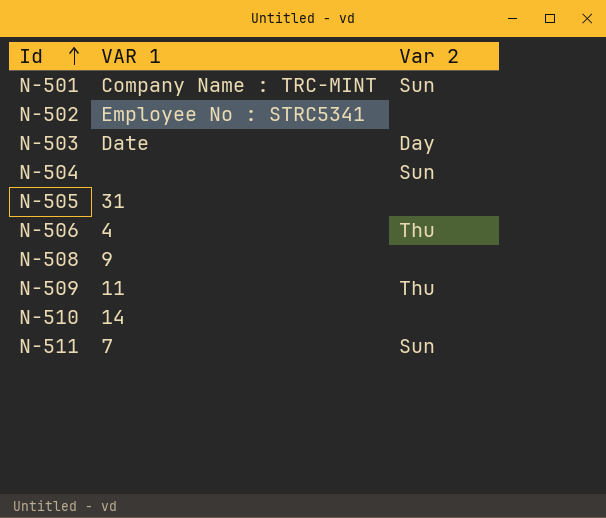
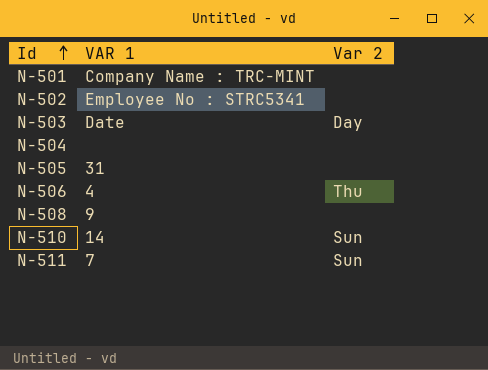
row N-509: 11 | Thu -> none
N-501 | Var 2: Sun -> none
N-504 | Var 2: Sun -> none
N-510 | Var 2: none -> Sun

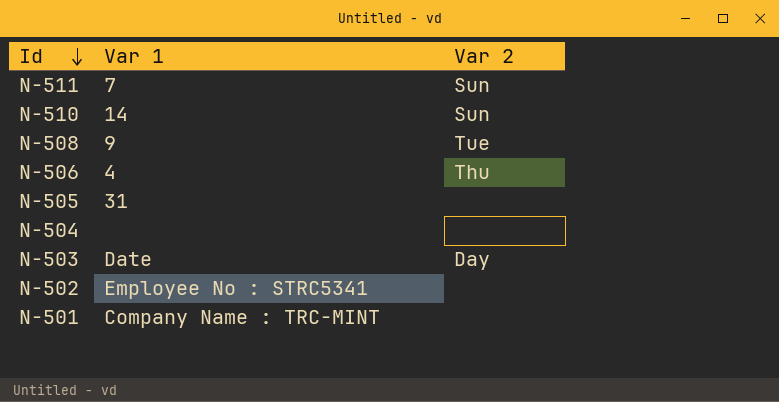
row order: Id ascending -> Id descending
column name: VAR 1 -> Var 1
N-508 | Var 2: none -> Tue

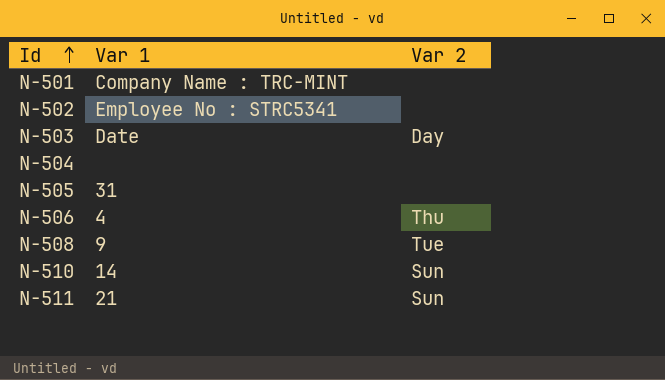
row order: Id descending -> Id ascending
N-511 | Var 1: 7 -> 21

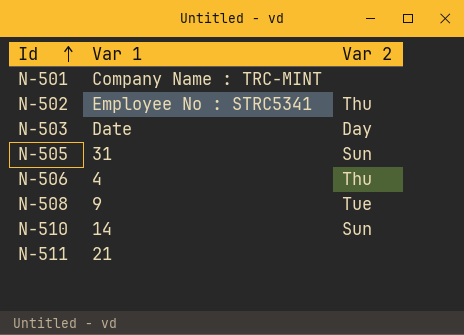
row N-504: none | none -> none
N-502 | Var 2: none -> Thu
N-505 | Var 2: none -> Sun
N-511 | Var 2: Sun -> none

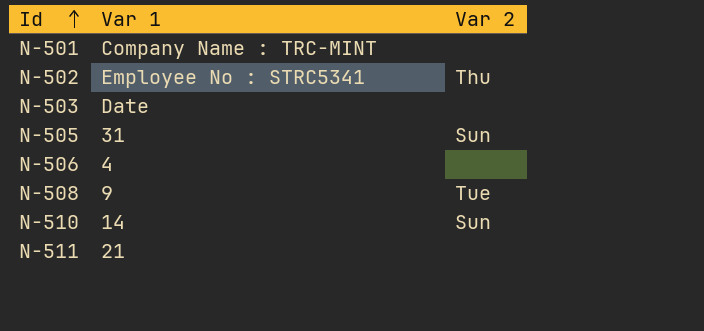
N-503 | Var 2: Day -> none
N-506 | Var 2: Thu -> none

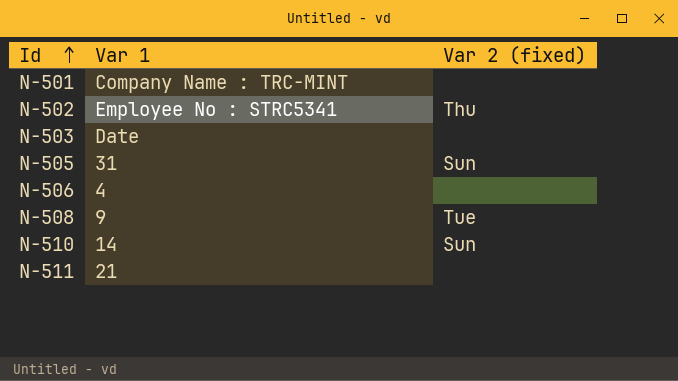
column name: Var 2 -> Var 2 (fixed)

